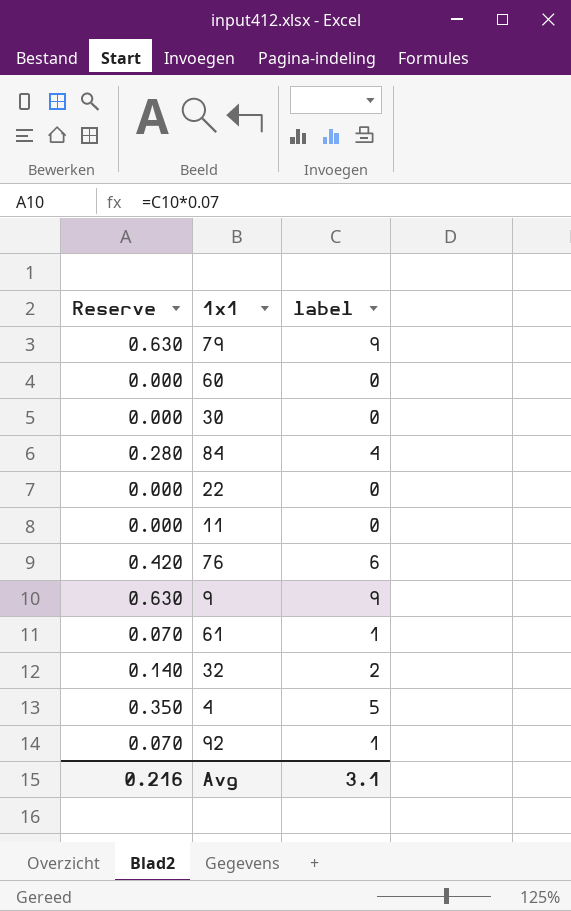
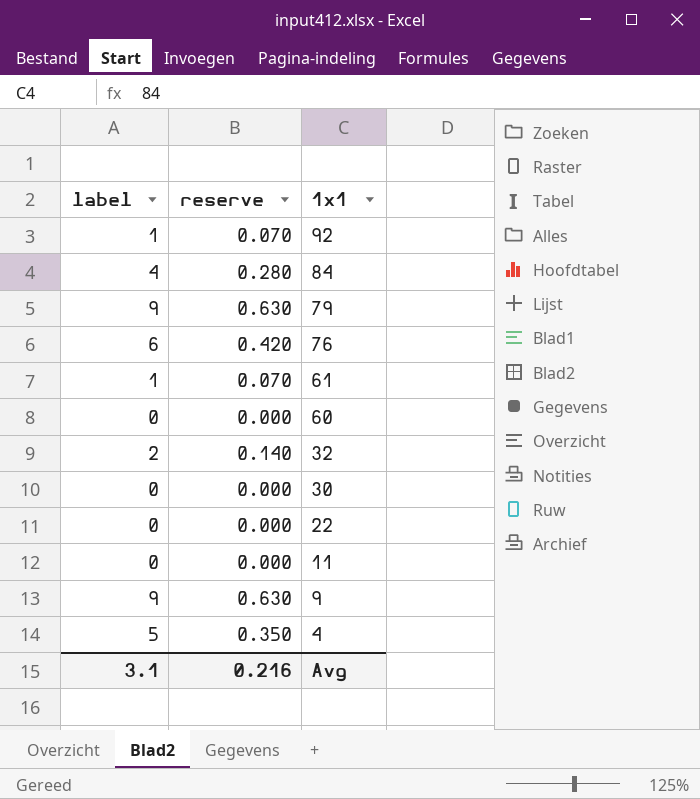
row order: none -> 1x1 descending
column label | position: 3 -> 1
column name: Reserve -> reserve

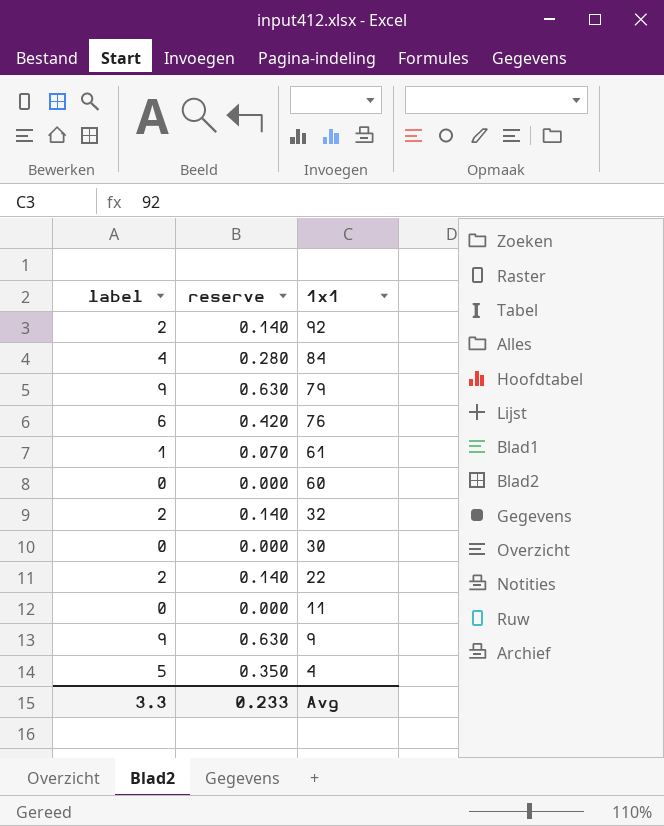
92 | label: 1 -> 2
92 | reserve: 0.070 -> 0.140
22 | label: 0 -> 2
22 | reserve: 0.000 -> 0.140
Avg | label: 3.1 -> 3.3
Avg | reserve: 0.216 -> 0.233

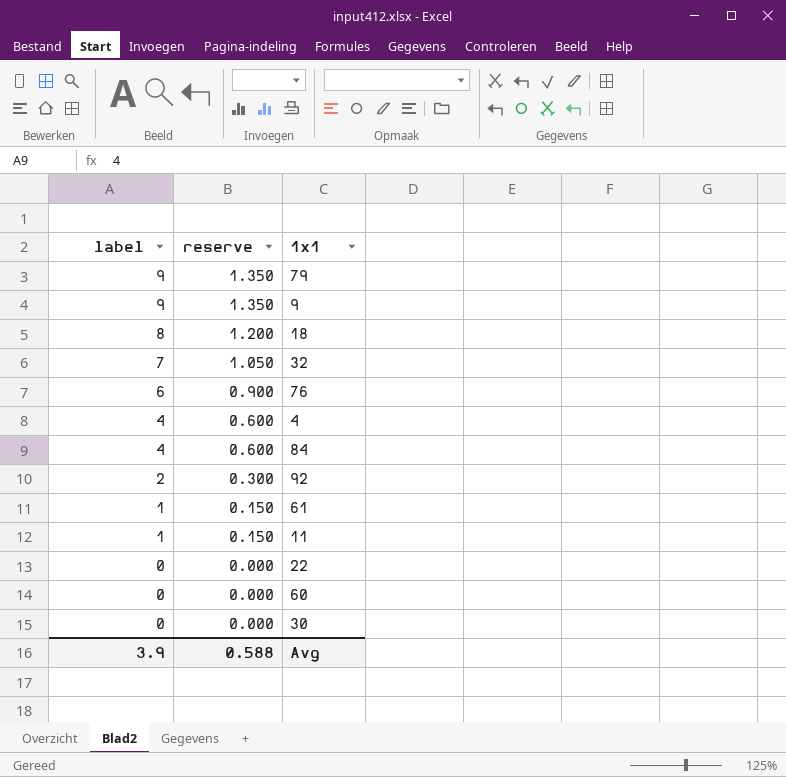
row order: 1x1 descending -> label descending
column reserve | formula: [label] * 0.07 -> [label] * 0.15
row 18: none -> 8 | 1.200
32 | label: 2 -> 7
4 | label: 5 -> 4
11 | label: 0 -> 1
22 | label: 2 -> 0
Avg | label: 3.3 -> 3.9
Avg | reserve: 0.233 -> 0.588

